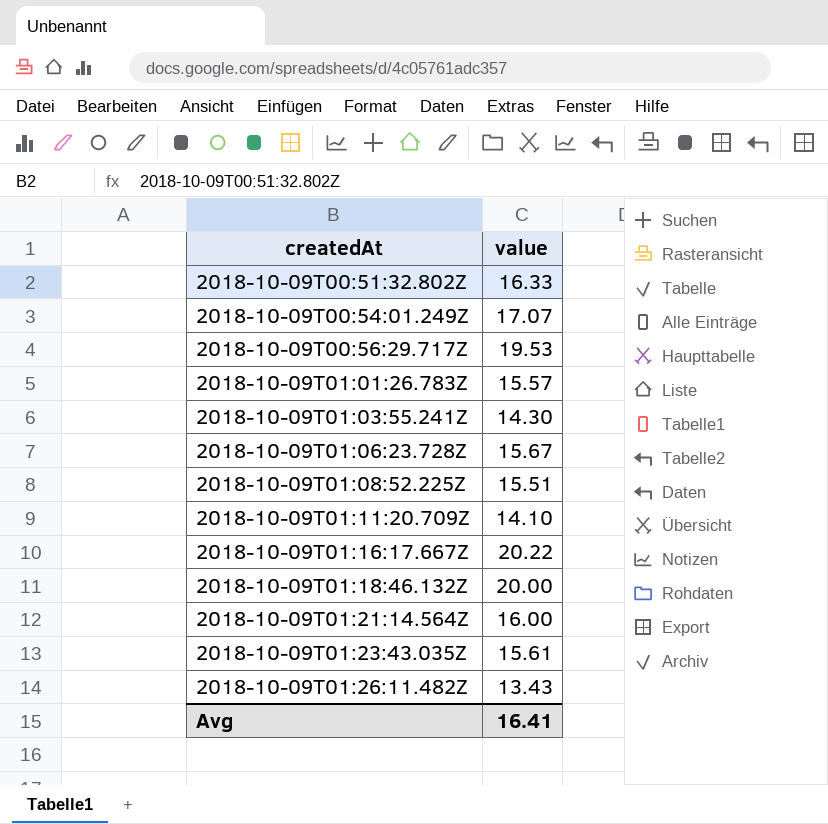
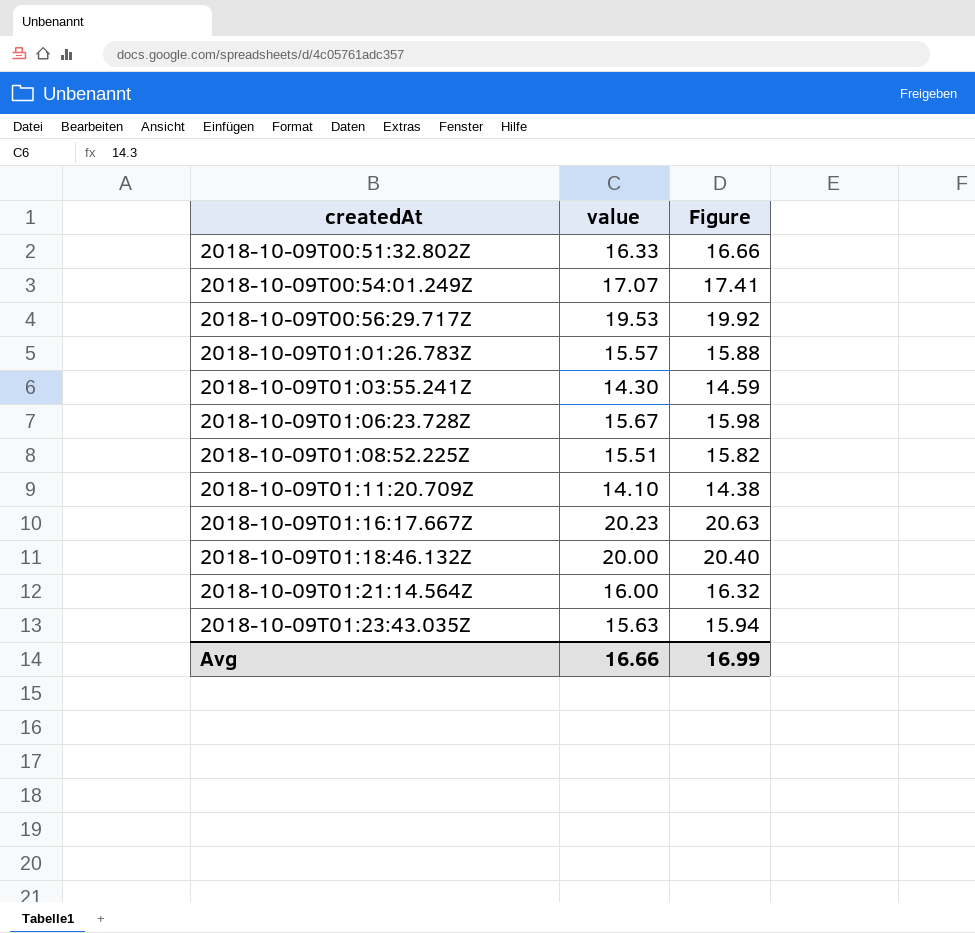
column Figure | formula: none -> [value] * 1.02
row 2018-10-09T01:26:11.482Z: 13.43 -> none
2018-10-09T01:16:17.667Z | value: 20.22 -> 20.23
2018-10-09T01:23:43.035Z | value: 15.61 -> 15.63
Avg | value: 16.41 -> 16.66

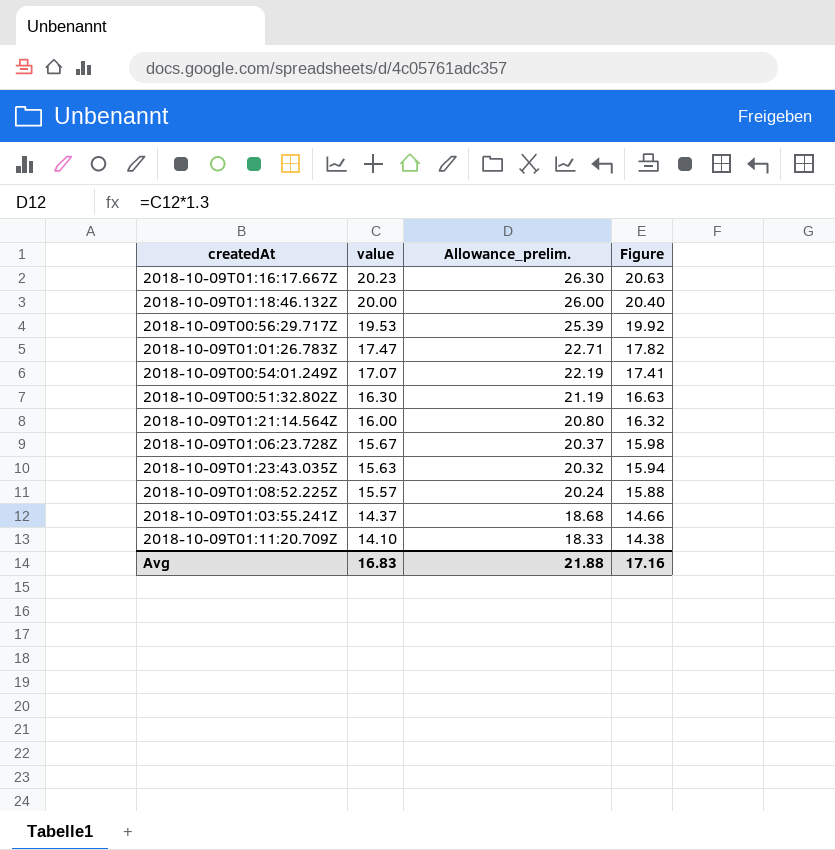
row order: createdAt ascending -> value descending
column Allowance_prelim. | formula: none -> [value] * 1.3
2018-10-09T01:01:26.783Z | value: 15.57 -> 17.47
2018-10-09T01:01:26.783Z | Figure: 15.88 -> 17.82
2018-10-09T00:51:32.802Z | value: 16.33 -> 16.30
2018-10-09T00:51:32.802Z | Figure: 16.66 -> 16.63
2018-10-09T01:08:52.225Z | value: 15.51 -> 15.57
2018-10-09T01:08:52.225Z | Figure: 15.82 -> 15.88
2018-10-09T01:03:55.241Z | value: 14.30 -> 14.37
2018-10-09T01:03:55.241Z | Figure: 14.59 -> 14.66
Avg | value: 16.66 -> 16.83
Avg | Figure: 16.99 -> 17.16

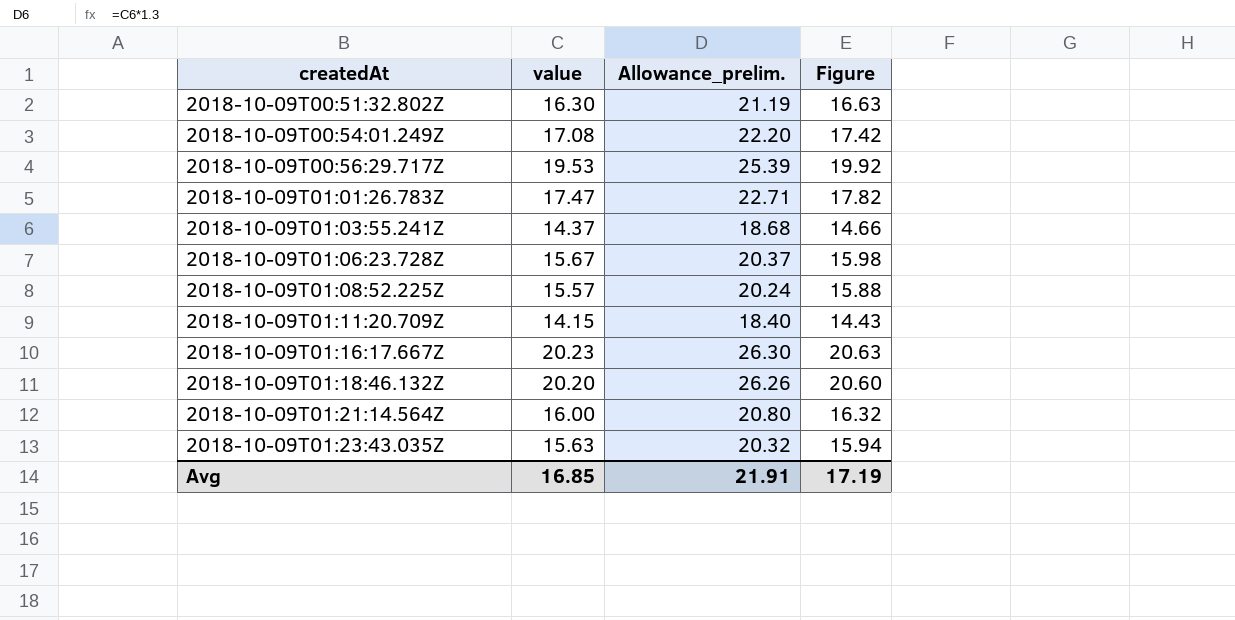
row order: value descending -> createdAt ascending
2018-10-09T00:54:01.249Z | value: 17.07 -> 17.08
2018-10-09T00:54:01.249Z | Allowance_prelim.: 22.19 -> 22.20
2018-10-09T00:54:01.249Z | Figure: 17.41 -> 17.42
2018-10-09T01:11:20.709Z | value: 14.10 -> 14.15
2018-10-09T01:11:20.709Z | Allowance_prelim.: 18.33 -> 18.40
2018-10-09T01:11:20.709Z | Figure: 14.38 -> 14.43
2018-10-09T01:18:46.132Z | value: 20.00 -> 20.20
2018-10-09T01:18:46.132Z | Allowance_prelim.: 26.00 -> 26.26
2018-10-09T01:18:46.132Z | Figure: 20.40 -> 20.60
Avg | value: 16.83 -> 16.85
Avg | Allowance_prelim.: 21.88 -> 21.91
Avg | Figure: 17.16 -> 17.19

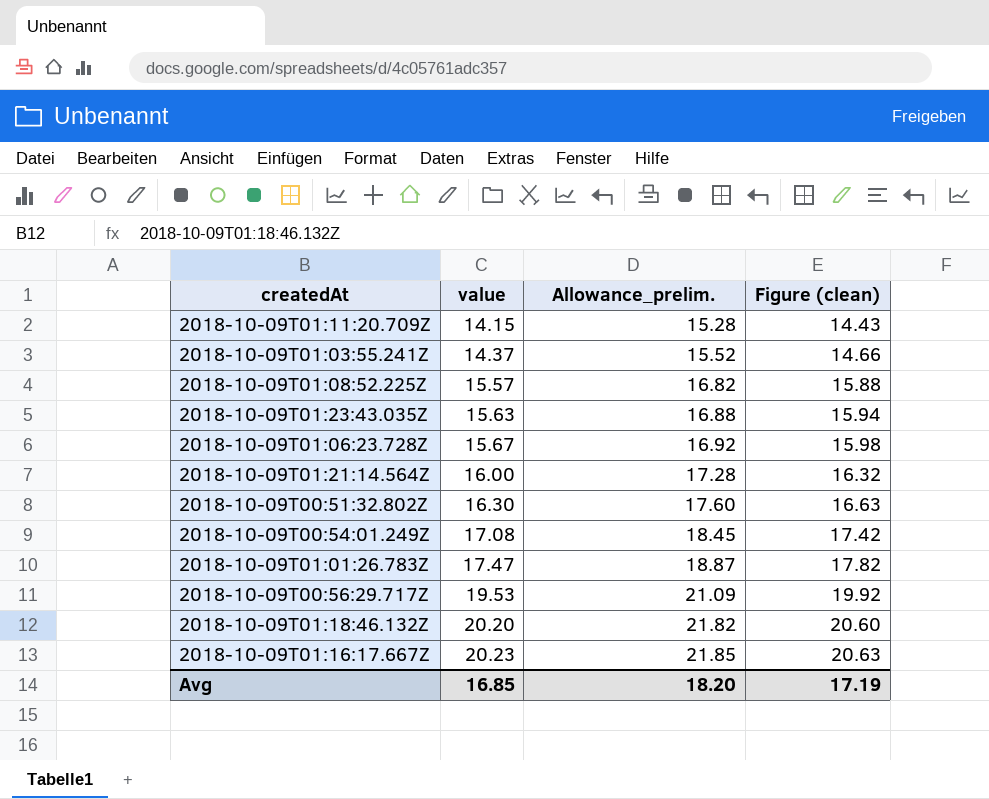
row order: createdAt ascending -> value ascending
column Allowance_prelim. | formula: [value] * 1.3 -> [value] * 1.08
column name: Figure -> Figure (clean)
Avg | Allowance_prelim.: 21.91 -> 18.20

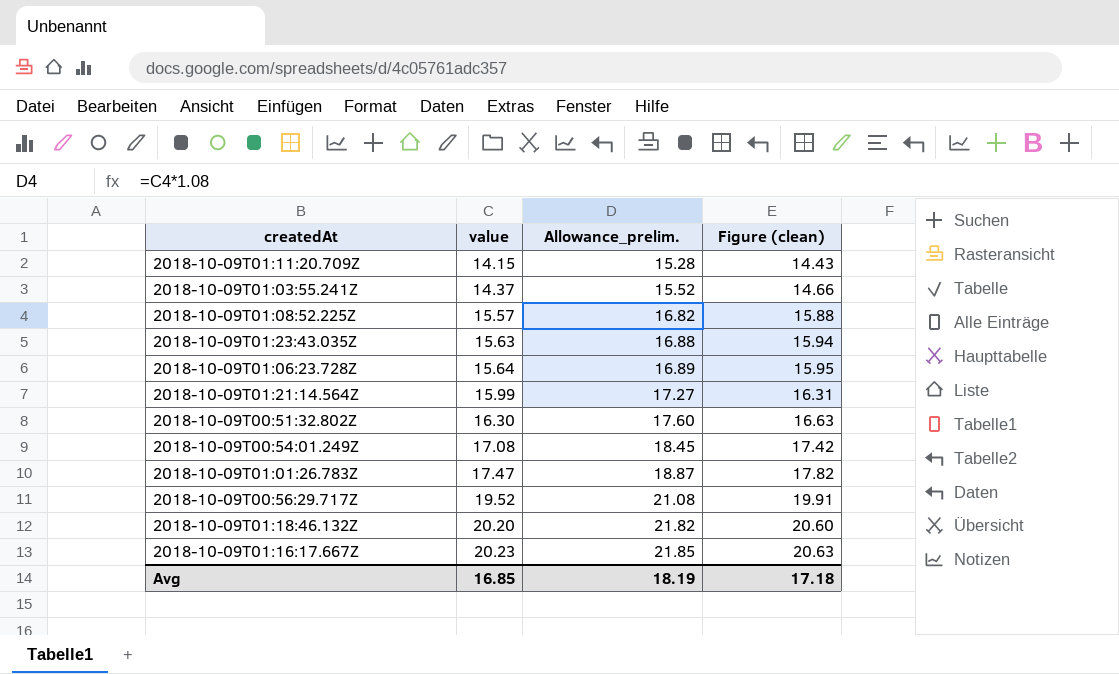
2018-10-09T01:06:23.728Z | value: 15.67 -> 15.64
2018-10-09T01:06:23.728Z | Allowance_prelim.: 16.92 -> 16.89
2018-10-09T01:06:23.728Z | Figure (clean): 15.98 -> 15.95
2018-10-09T01:21:14.564Z | value: 16.00 -> 15.99
2018-10-09T01:21:14.564Z | Allowance_prelim.: 17.28 -> 17.27
2018-10-09T01:21:14.564Z | Figure (clean): 16.32 -> 16.31
2018-10-09T00:56:29.717Z | value: 19.53 -> 19.52
2018-10-09T00:56:29.717Z | Allowance_prelim.: 21.09 -> 21.08
2018-10-09T00:56:29.717Z | Figure (clean): 19.92 -> 19.91
Avg | Allowance_prelim.: 18.20 -> 18.19
Avg | Figure (clean): 17.19 -> 17.18

